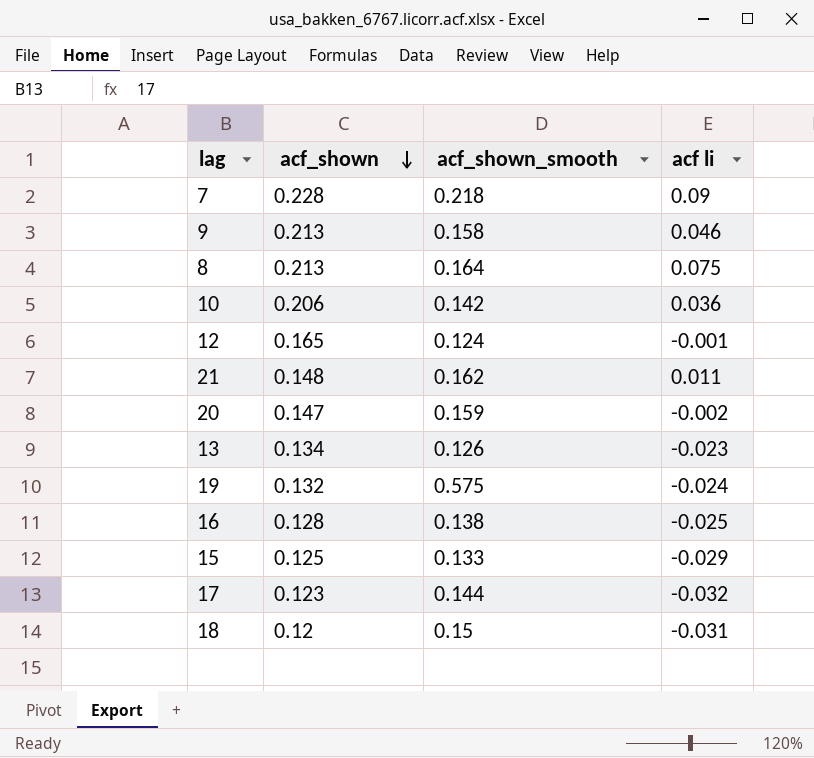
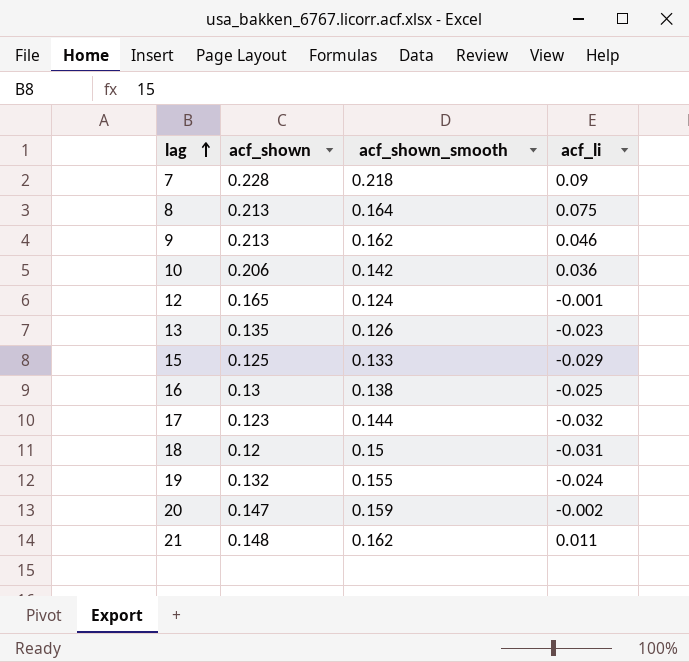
row order: acf_shown descending -> lag ascending
column name: acf li -> acf_li
9 | acf_shown_smooth: 0.158 -> 0.162
13 | acf_shown: 0.134 -> 0.135
16 | acf_shown: 0.128 -> 0.13
19 | acf_shown_smooth: 0.575 -> 0.155

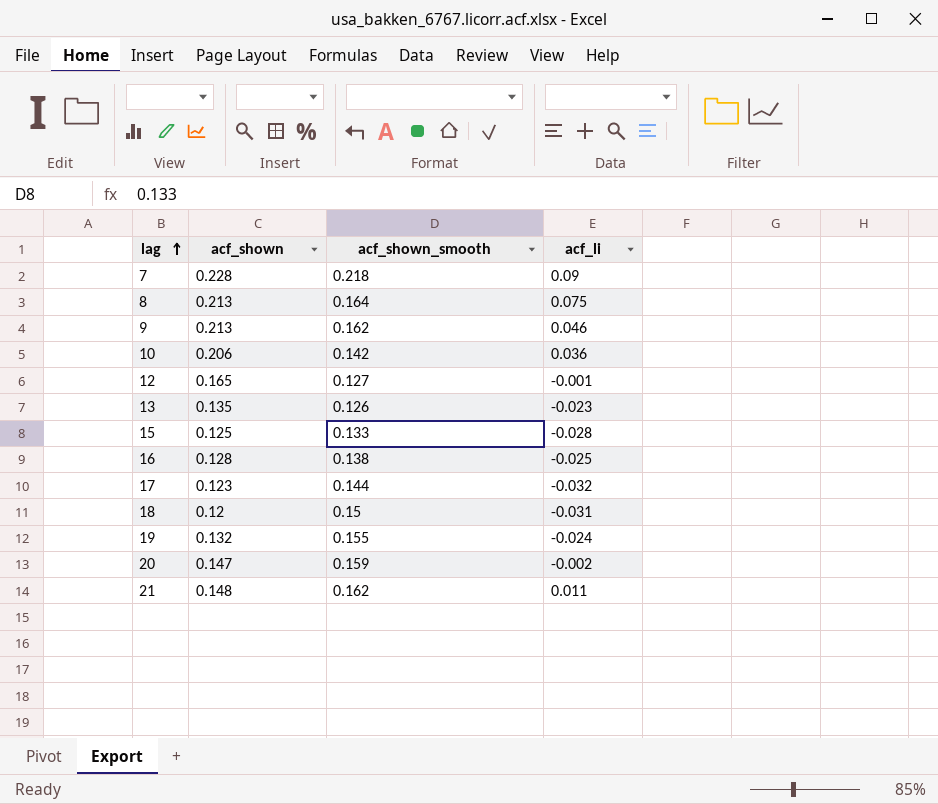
12 | acf_shown_smooth: 0.124 -> 0.127
15 | acf_li: -0.029 -> -0.028
16 | acf_shown: 0.13 -> 0.128

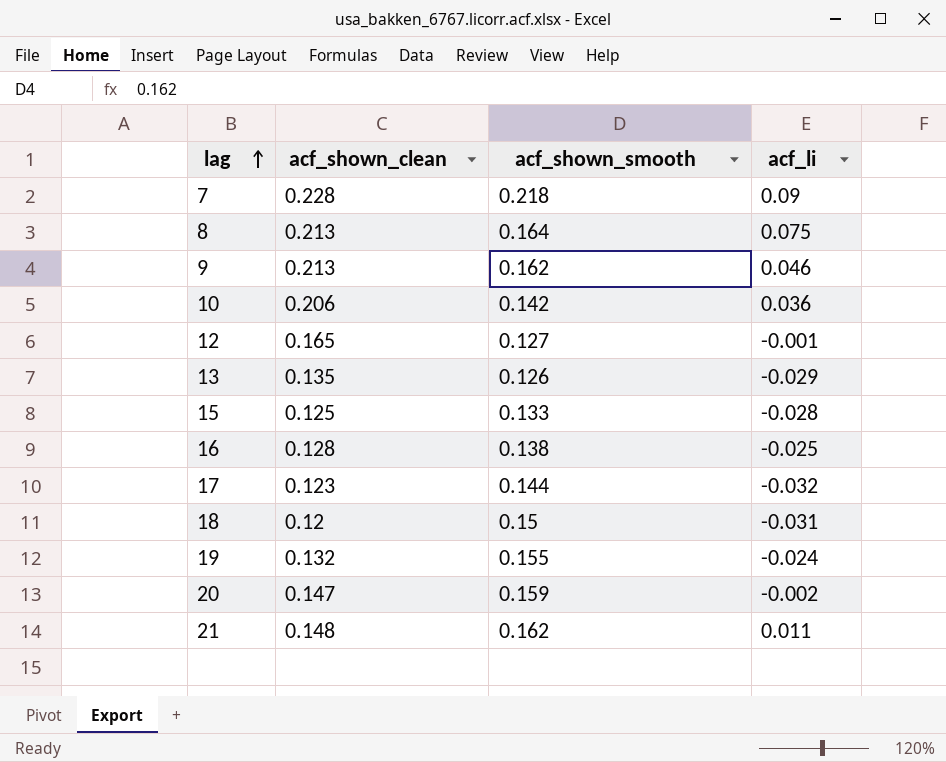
column name: acf_shown -> acf_shown_clean
13 | acf_li: -0.023 -> -0.029

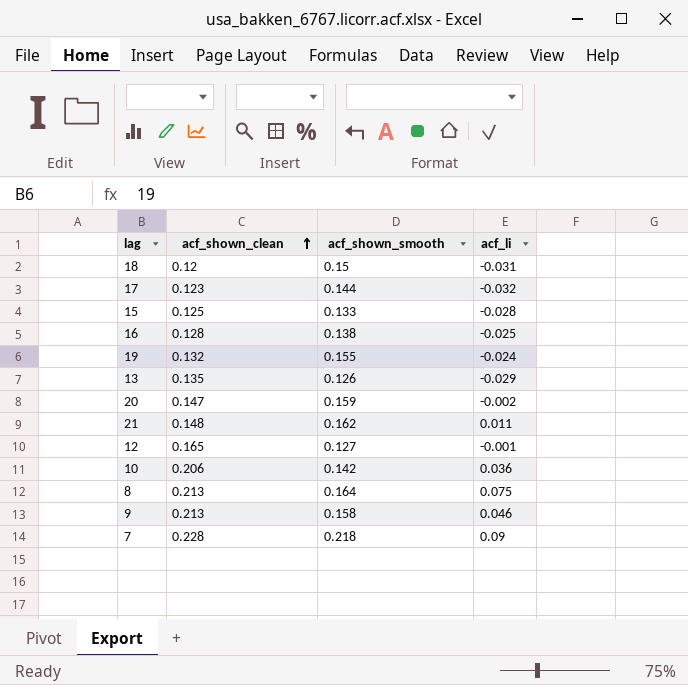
row order: lag ascending -> acf_shown_clean ascending
9 | acf_shown_smooth: 0.162 -> 0.158

